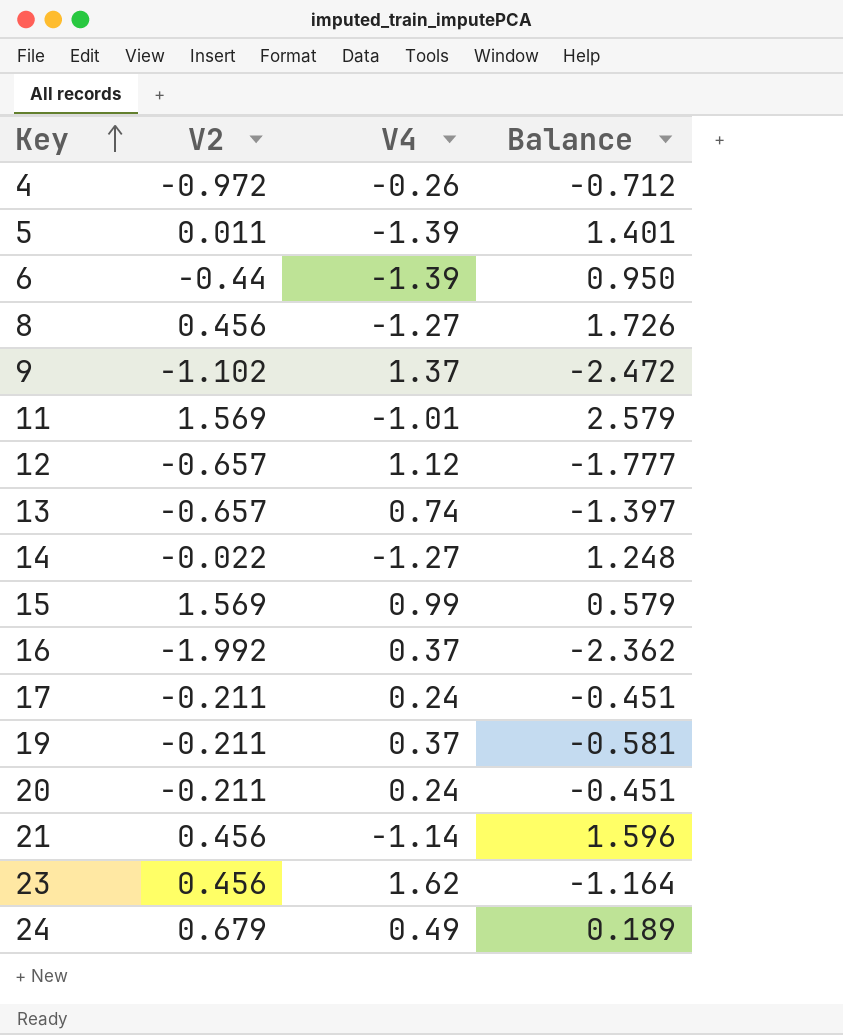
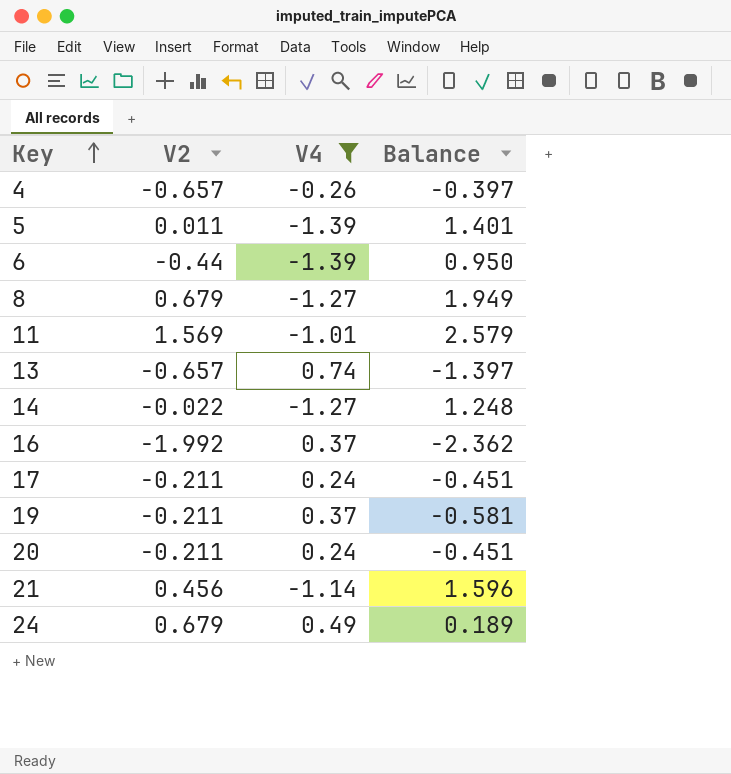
filter: none -> V4 <= 0.74
4 | V2: -0.972 -> -0.657
4 | Balance: -0.712 -> -0.397
8 | V2: 0.456 -> 0.679
8 | Balance: 1.726 -> 1.949

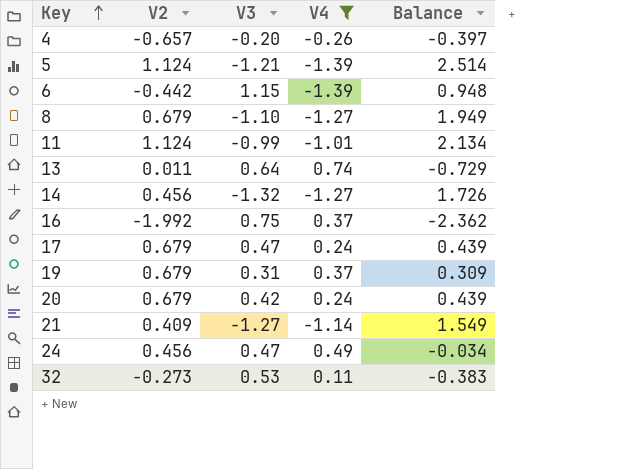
column V3 | position: none -> 3
5 | V2: 0.011 -> 1.124
5 | Balance: 1.401 -> 2.514
6 | V2: -0.44 -> -0.442
6 | Balance: 0.950 -> 0.948
11 | V2: 1.569 -> 1.124
11 | Balance: 2.579 -> 2.134
13 | V2: -0.657 -> 0.011
13 | Balance: -1.397 -> -0.729
14 | V2: -0.022 -> 0.456
14 | Balance: 1.248 -> 1.726
17 | V2: -0.211 -> 0.679
17 | Balance: -0.451 -> 0.439
19 | V2: -0.211 -> 0.679
19 | Balance: -0.581 -> 0.309
20 | V2: -0.211 -> 0.679
20 | Balance: -0.451 -> 0.439
21 | V2: 0.456 -> 0.409
21 | Balance: 1.596 -> 1.549
24 | V2: 0.679 -> 0.456
24 | Balance: 0.189 -> -0.034
row 32: none -> -0.273 | 0.53 | 0.11 | -0.383

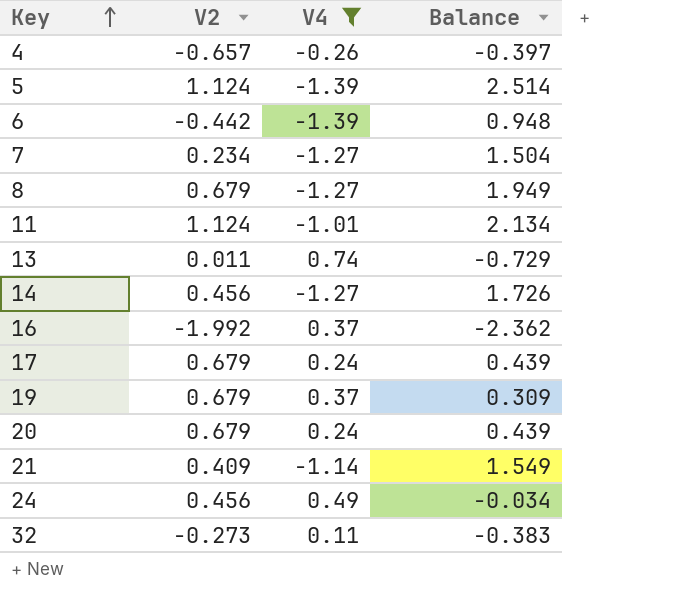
column V3 | position: 3 -> none
row 7: none -> 0.234 | -1.27 | 1.504

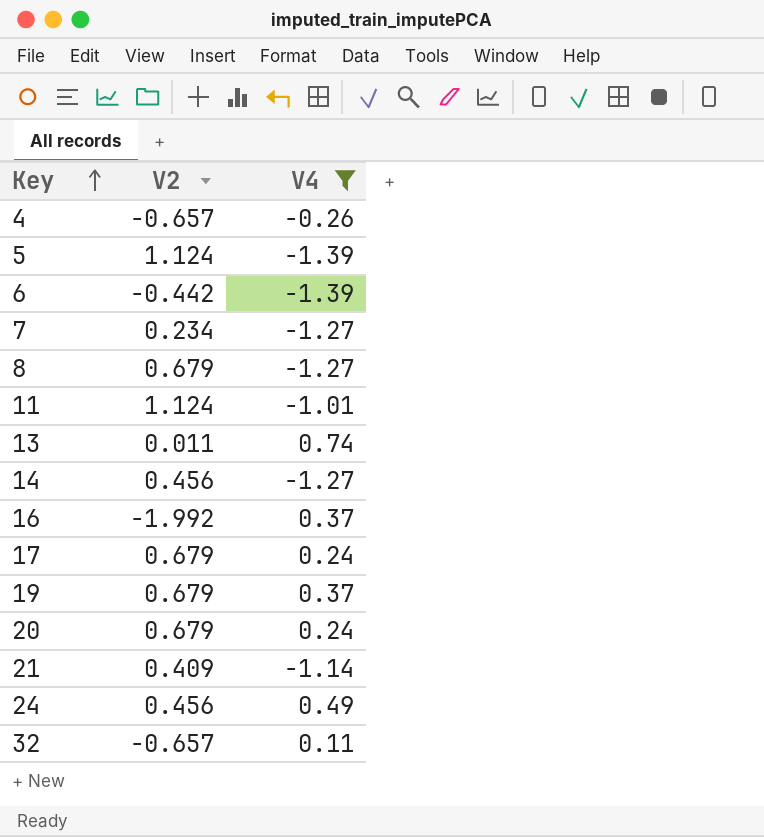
column Balance | formula: [V2] - [V4] -> none
32 | V2: -0.273 -> -0.657

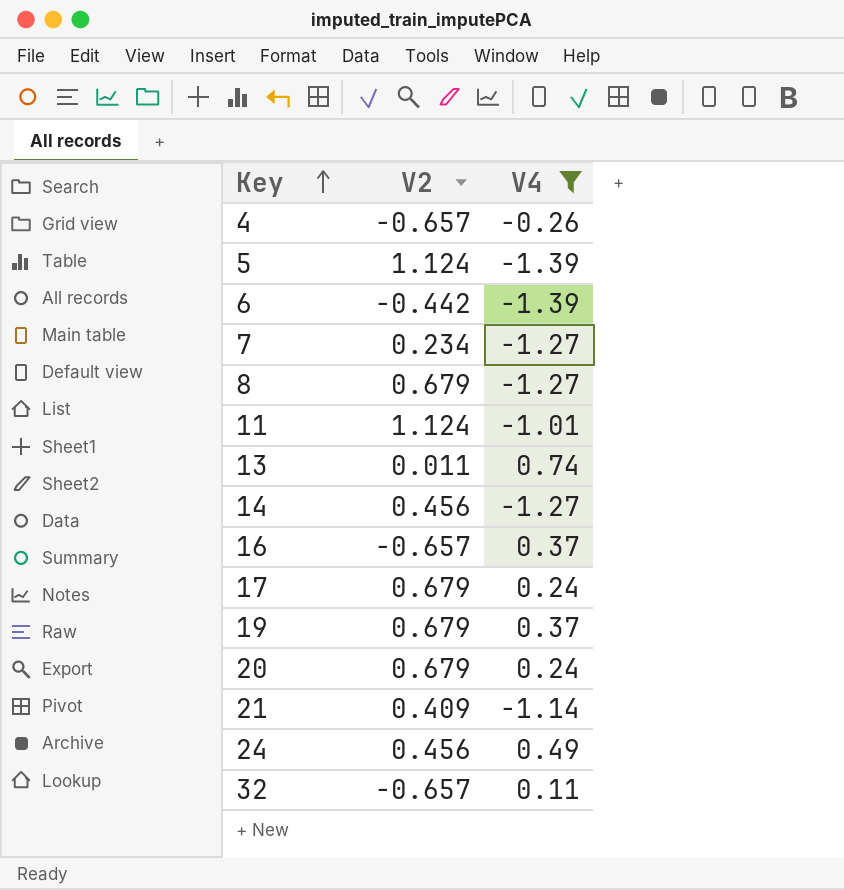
16 | V2: -1.992 -> -0.657

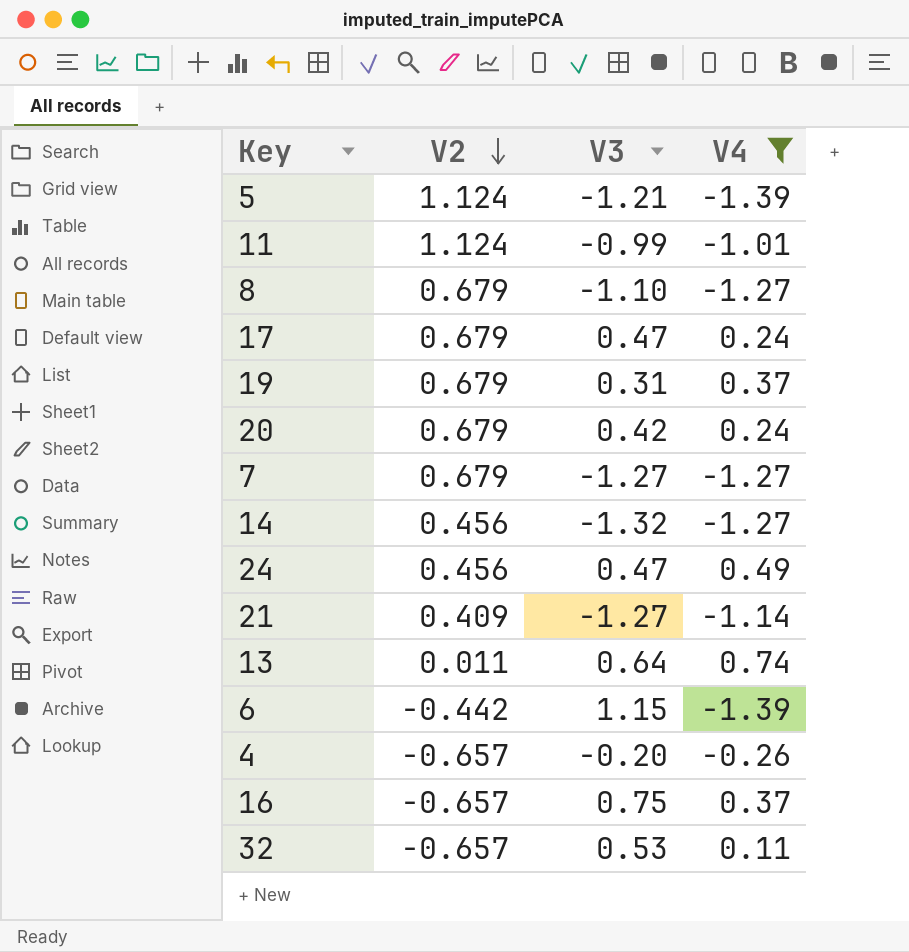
row order: Key ascending -> V2 descending
column V3 | position: none -> 3
7 | V2: 0.234 -> 0.679

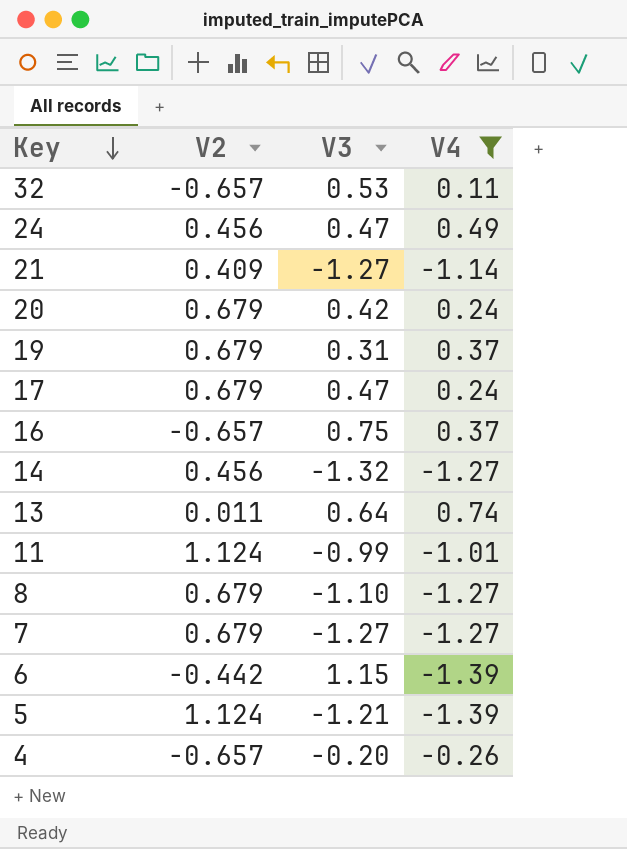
row order: V2 descending -> Key descending

